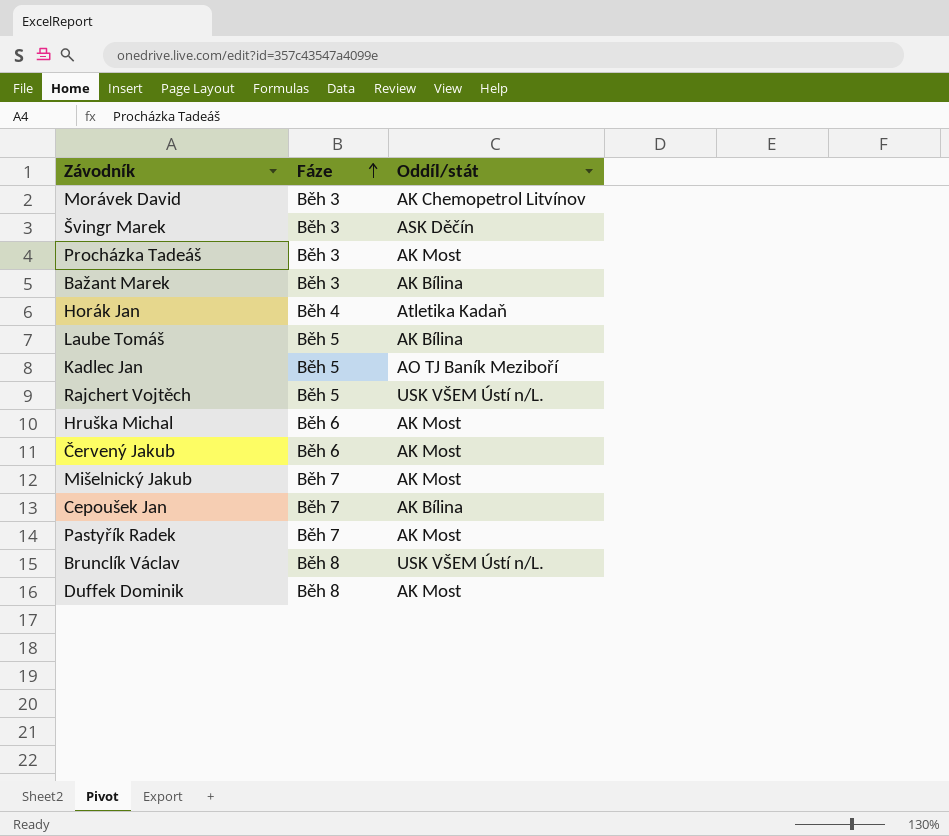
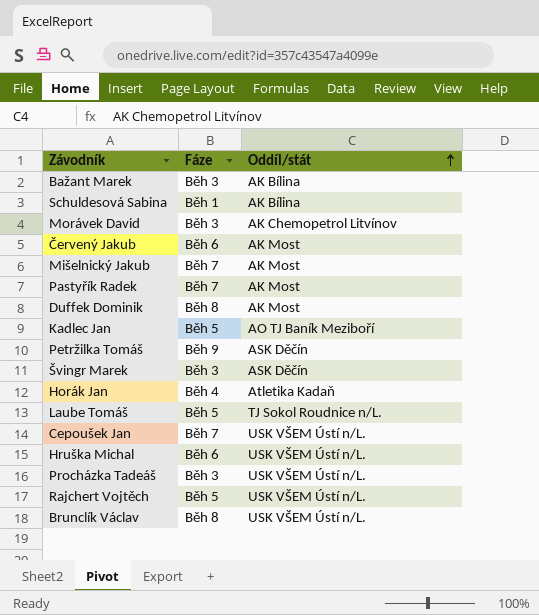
row order: Fáze ascending -> Oddíl/stát ascending
row Schuldesová Sabina: none -> Běh 1 | AK Bílina
row Petržilka Tomáš: none -> Běh 9 | ASK Děčín
Laube Tomáš | Oddíl/stát: AK Bílina -> TJ Sokol Roudnice n/L.
Cepoušek Jan | Oddíl/stát: AK Bílina -> USK VŠEM Ústí n/L.
Hruška Michal | Oddíl/stát: AK Most -> USK VŠEM Ústí n/L.
Procházka Tadeáš | Oddíl/stát: AK Most -> USK VŠEM Ústí n/L.

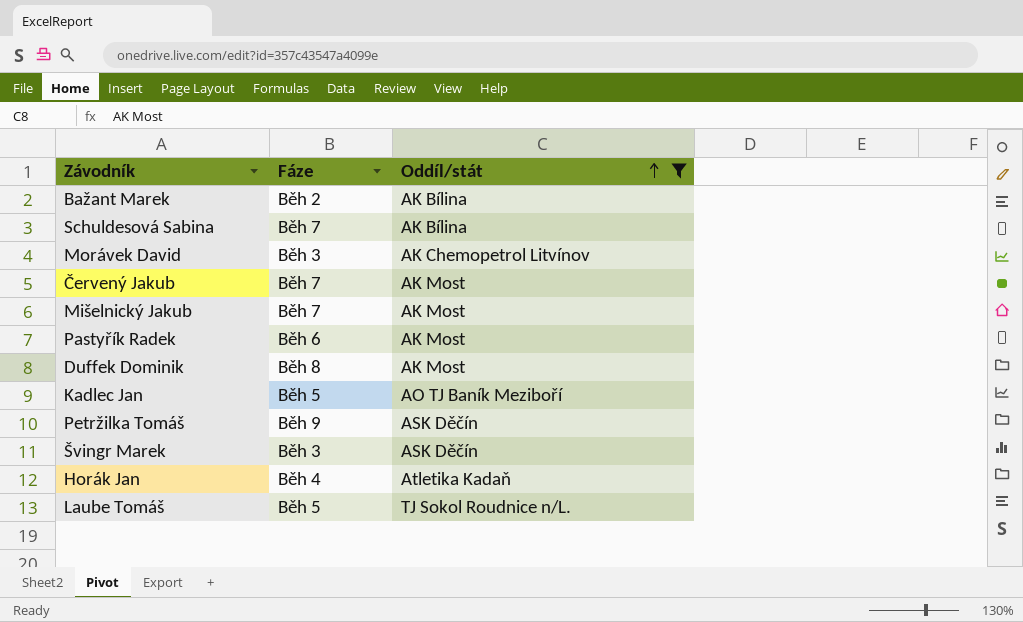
filter: none -> Oddíl/stát != USK VŠEM Ústí n/L.
Bažant Marek | Fáze: Běh 3 -> Běh 2
Schuldesová Sabina | Fáze: Běh 1 -> Běh 7
Červený Jakub | Fáze: Běh 6 -> Běh 7
Pastyřík Radek | Fáze: Běh 7 -> Běh 6

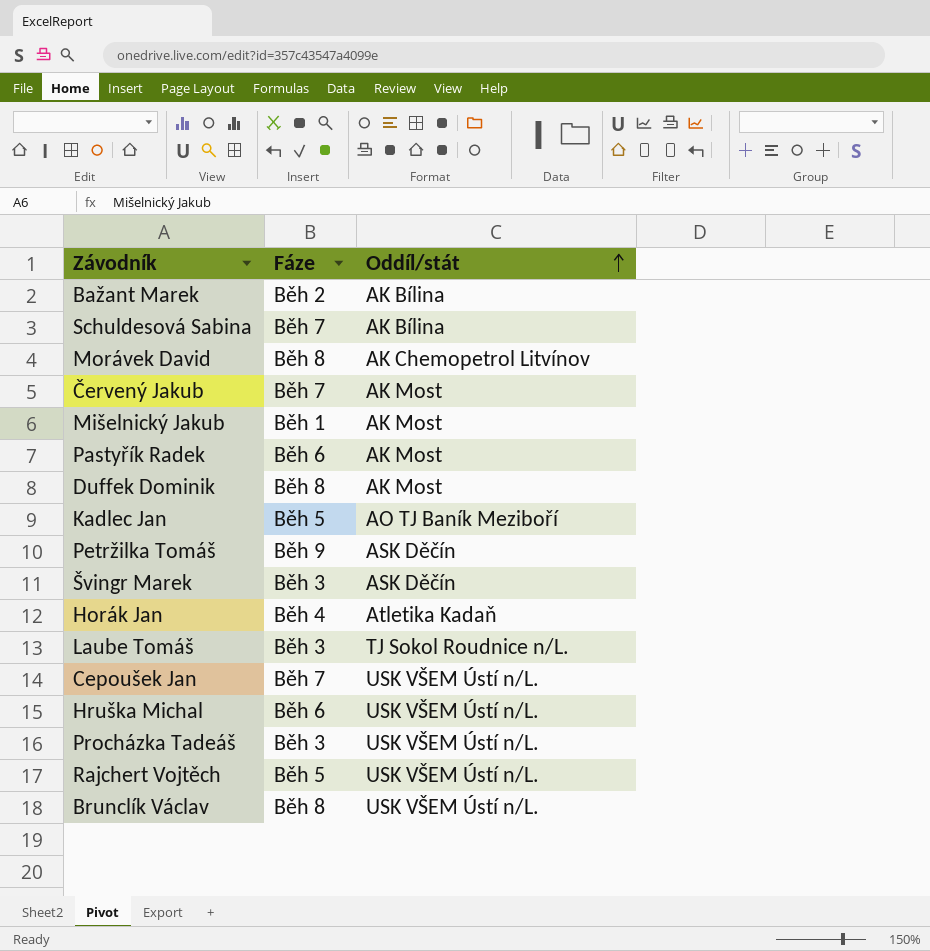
filter: Oddíl/stát != USK VŠEM Ústí n/L. -> none
Morávek David | Fáze: Běh 3 -> Běh 8
Mišelnický Jakub | Fáze: Běh 7 -> Běh 1
Laube Tomáš | Fáze: Běh 5 -> Běh 3

